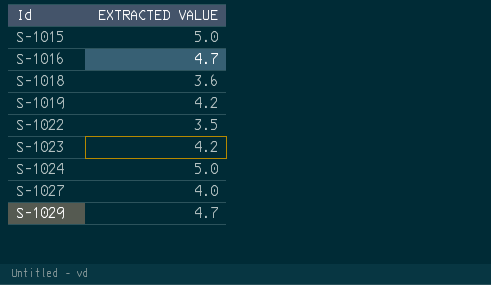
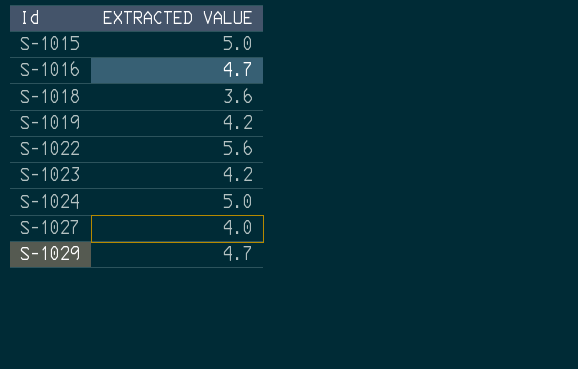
S-1022 | EXTRACTED VALUE: 3.5 -> 5.6

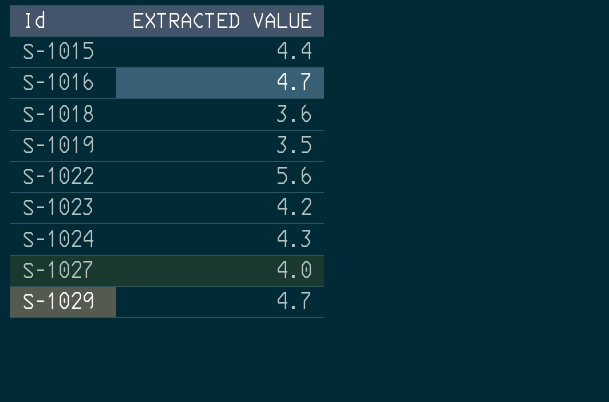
S-1015 | EXTRACTED VALUE: 5.0 -> 4.4
S-1019 | EXTRACTED VALUE: 4.2 -> 3.5
S-1024 | EXTRACTED VALUE: 5.0 -> 4.3

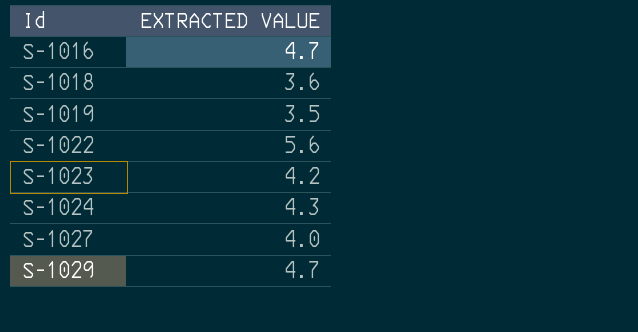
row S-1015: 4.4 -> none

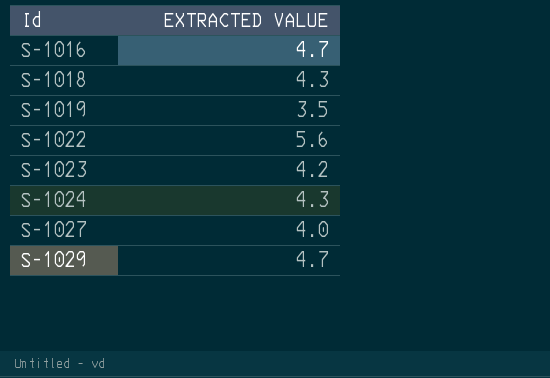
S-1018 | EXTRACTED VALUE: 3.6 -> 4.3

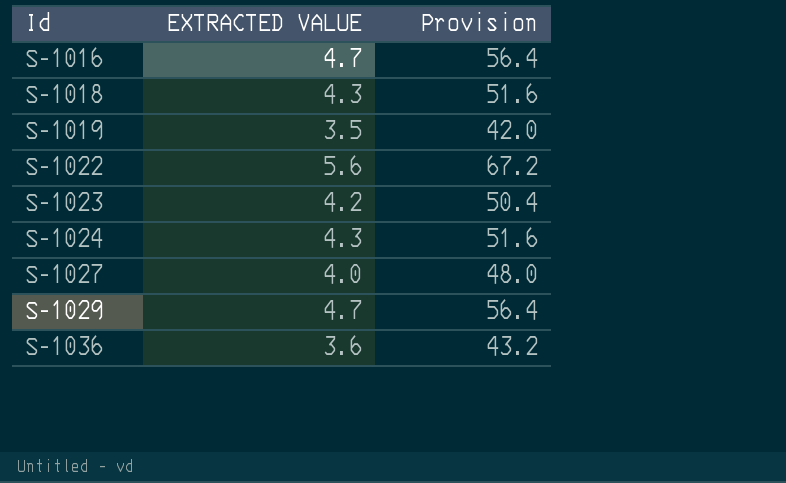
column Provision | formula: none -> [EXTRACTED VALUE] * 12
row S-1036: none -> 3.6 | 43.2

